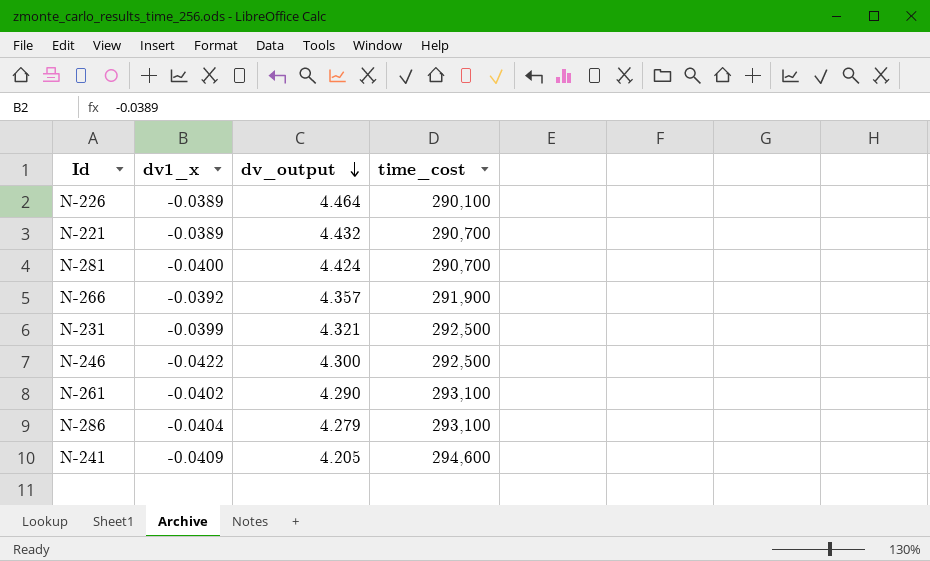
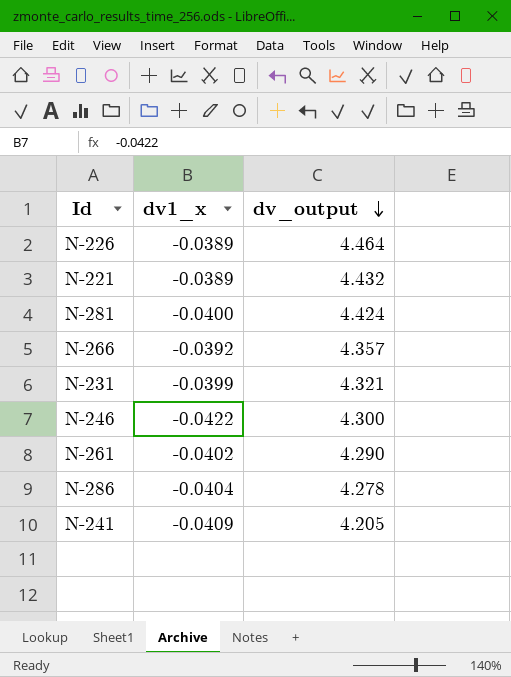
column time_cost | position: 4 -> none
N-286 | dv_output: 4.279 -> 4.278

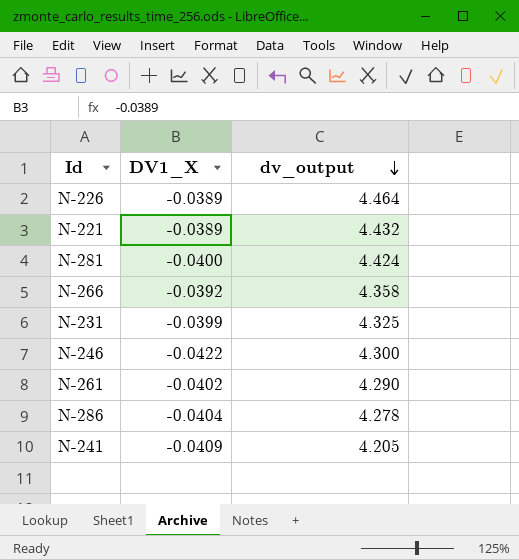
column name: dv1_x -> DV1_X
N-266 | dv_output: 4.357 -> 4.358
N-231 | dv_output: 4.321 -> 4.325

